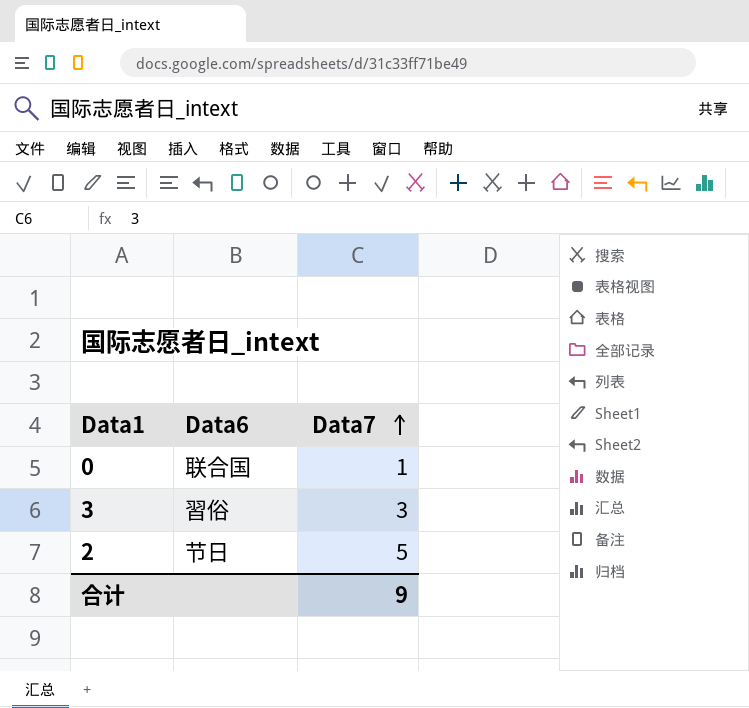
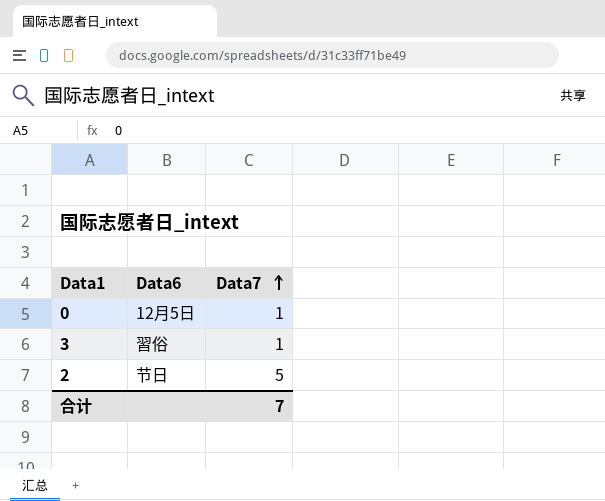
0 | Data6: 联合国 -> 12月5日
3 | Data7: 3 -> 1
合计 | Data7: 9 -> 7

